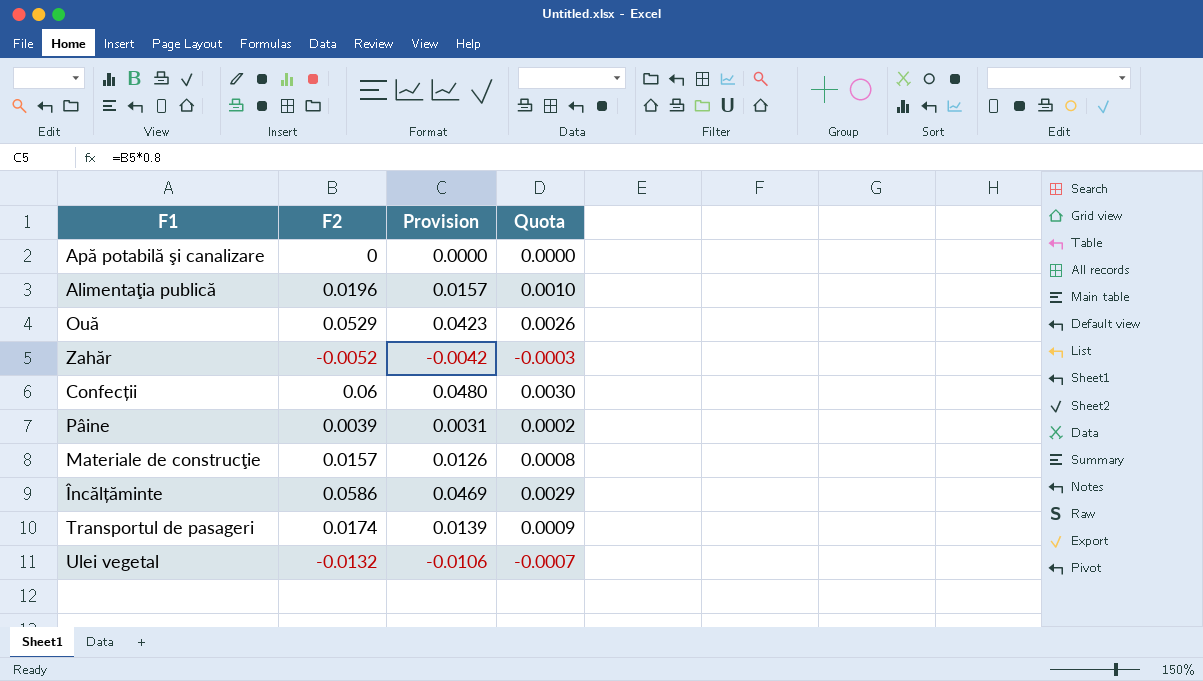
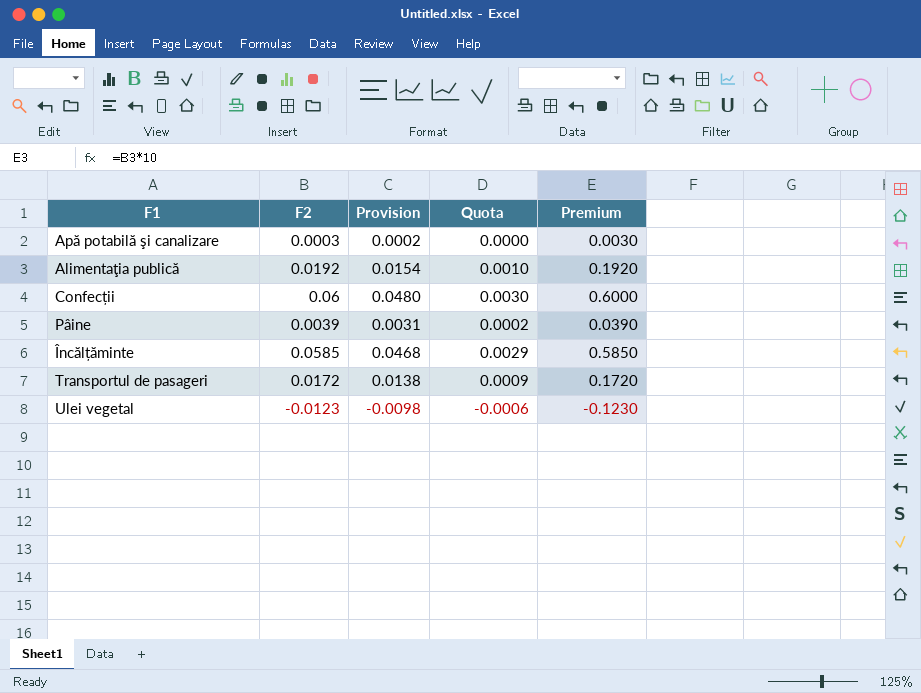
column Premium | formula: none -> [F2] * 10
row Ouă: 0.0529 | 0.0423 | 0.0026 -> none
row Zahăr: -0.0052 | -0.0042 | -0.0003 -> none
row Materiale de construcţie: 0.0157 | 0.0126 | 0.0008 -> none
Apă potabilă şi canalizare | F2: 0 -> 0.0003
Apă potabilă şi canalizare | Provision: 0.0000 -> 0.0002
Alimentaţia publică | F2: 0.0196 -> 0.0192
Alimentaţia publică | Provision: 0.0157 -> 0.0154
Încălțăminte | F2: 0.0586 -> 0.0585
Încălțăminte | Provision: 0.0469 -> 0.0468
Transportul de pasageri | F2: 0.0174 -> 0.0172
Transportul de pasageri | Provision: 0.0139 -> 0.0138
Ulei vegetal | F2: -0.0132 -> -0.0123
Ulei vegetal | Provision: -0.0106 -> -0.0098
Ulei vegetal | Quota: -0.0007 -> -0.0006

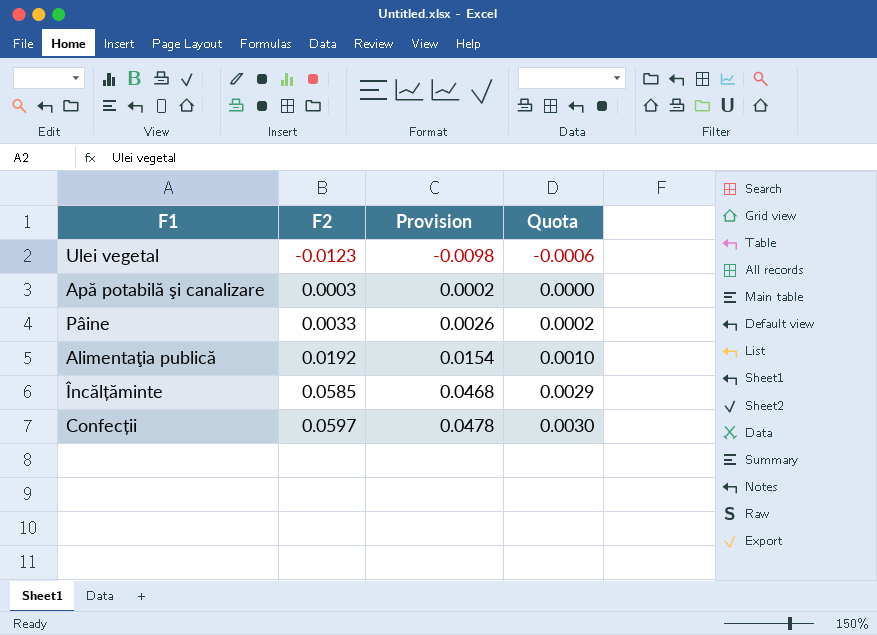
row order: none -> F2 ascending
column Premium | formula: [F2] * 10 -> none
row Transportul de pasageri: 0.0172 | 0.0138 | 0.0009 | 0.1720 -> none
Pâine | F2: 0.0039 -> 0.0033
Pâine | Provision: 0.0031 -> 0.0026
Confecții | F2: 0.06 -> 0.0597
Confecții | Provision: 0.0480 -> 0.0478

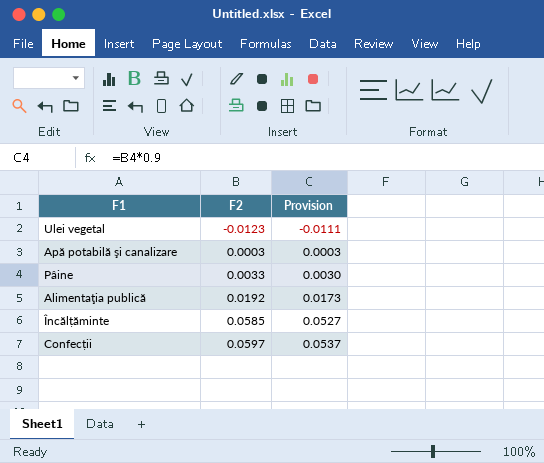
column Quota | formula: [F2] * 0.05 -> none
column Provision | formula: [F2] * 0.8 -> [F2] * 0.9

